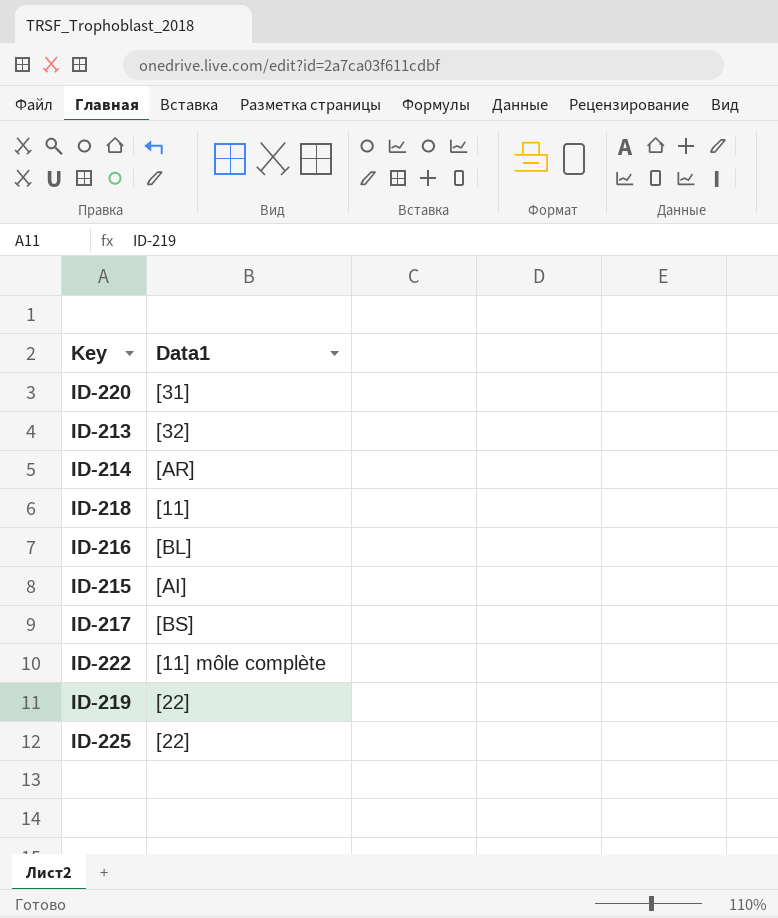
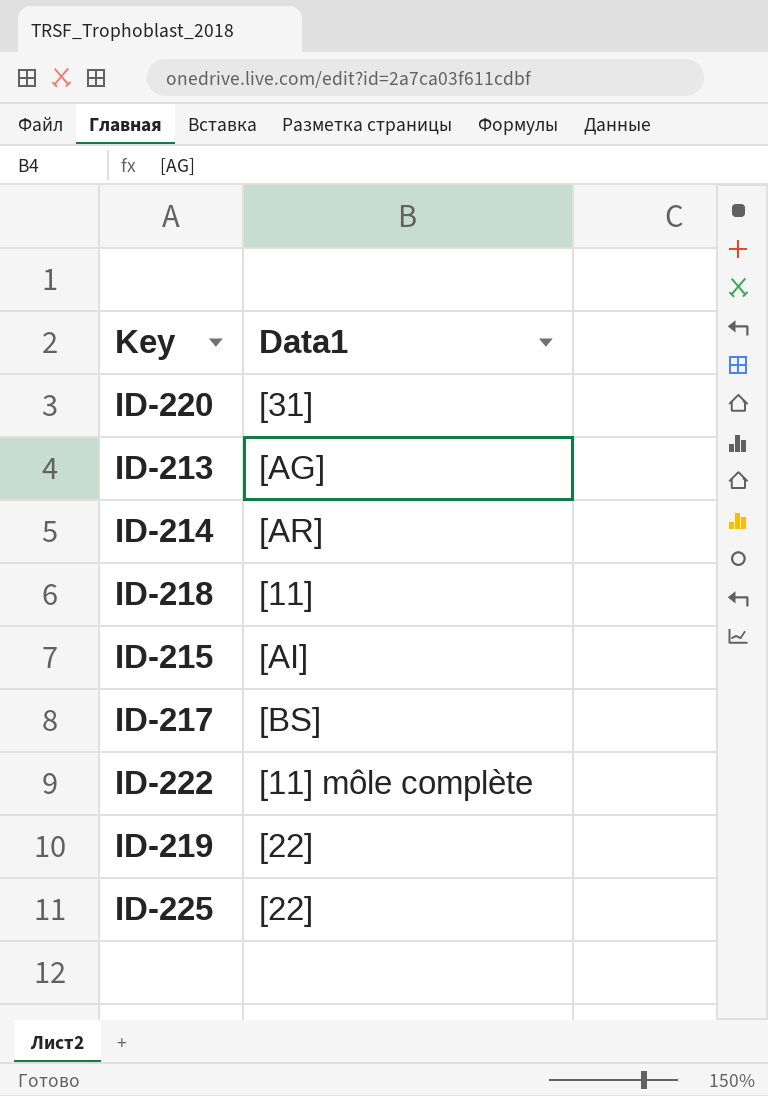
row ID-216: [BL] -> none
ID-213 | Data1: [32] -> [AG]

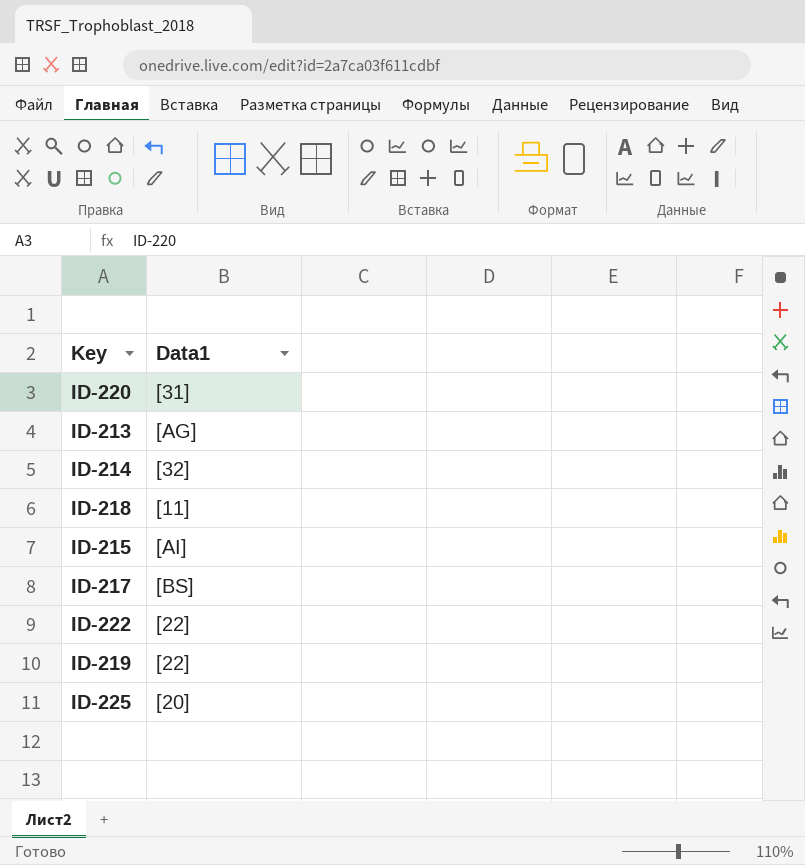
ID-214 | Data1: [AR] -> [32]
ID-222 | Data1: [11] môle complète -> [22]
ID-225 | Data1: [22] -> [20]

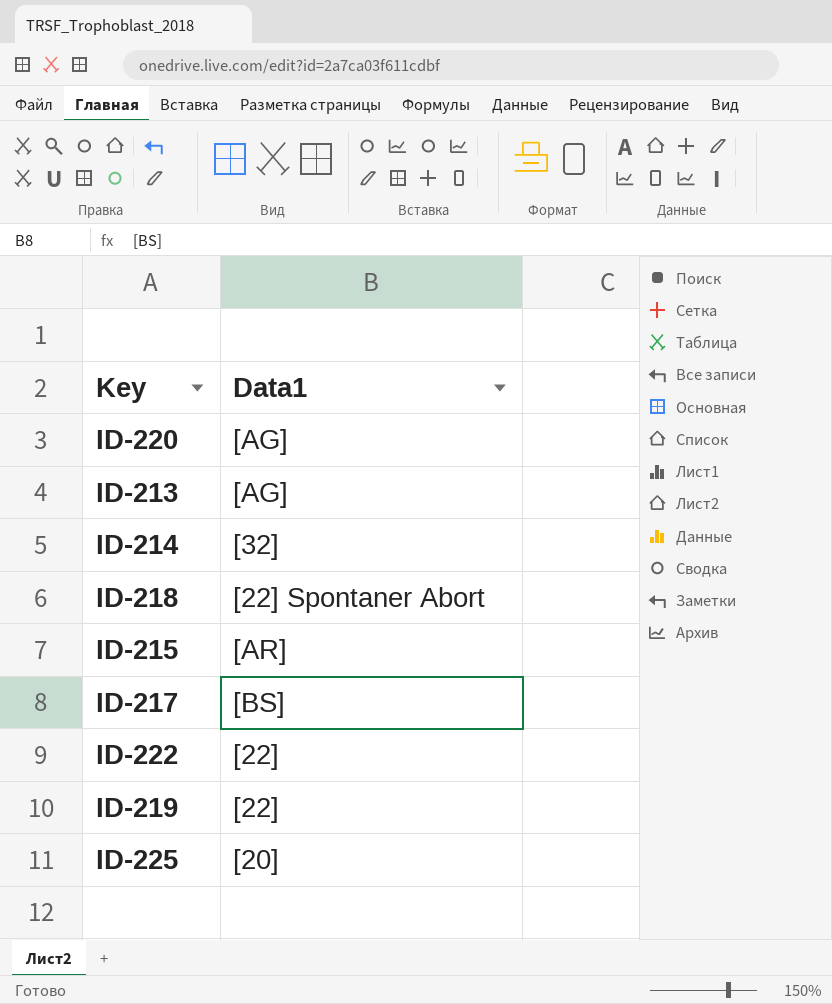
ID-220 | Data1: [31] -> [AG]
ID-218 | Data1: [11] -> [22] Spontaner Abort
ID-215 | Data1: [AI] -> [AR]

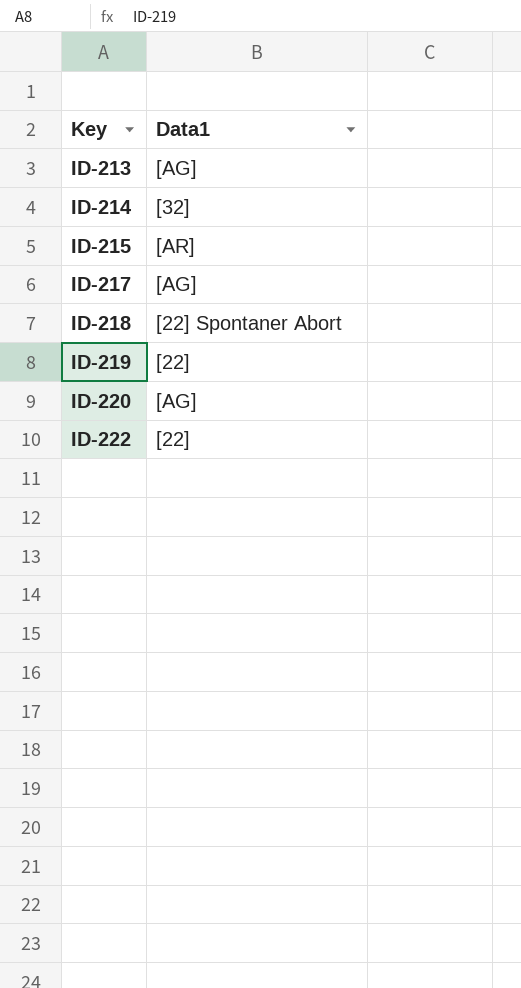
row order: none -> Key ascending
row ID-225: [20] -> none
ID-217 | Data1: [BS] -> [AG]

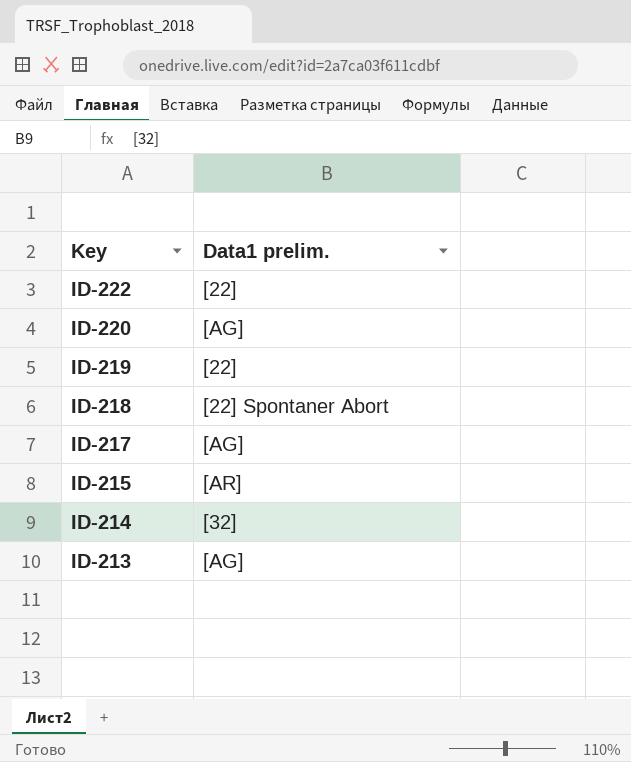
row order: Key ascending -> Key descending
column name: Data1 -> Data1 prelim.

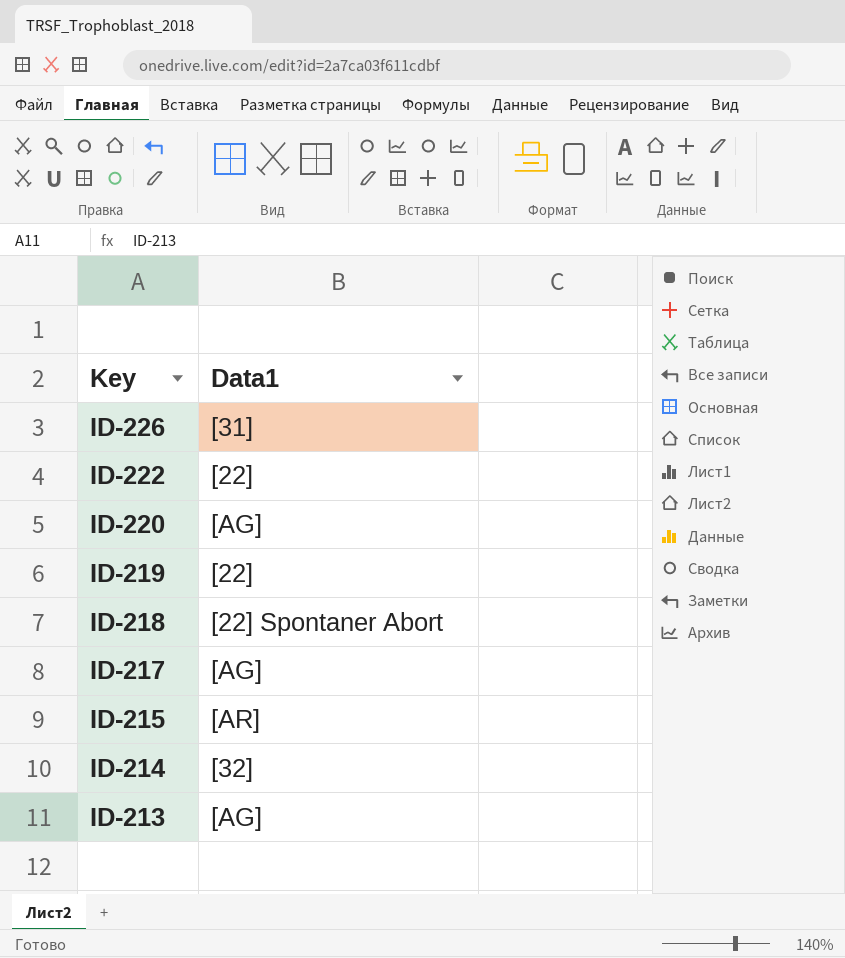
column name: Data1 prelim. -> Data1
row ID-226: none -> [31]

